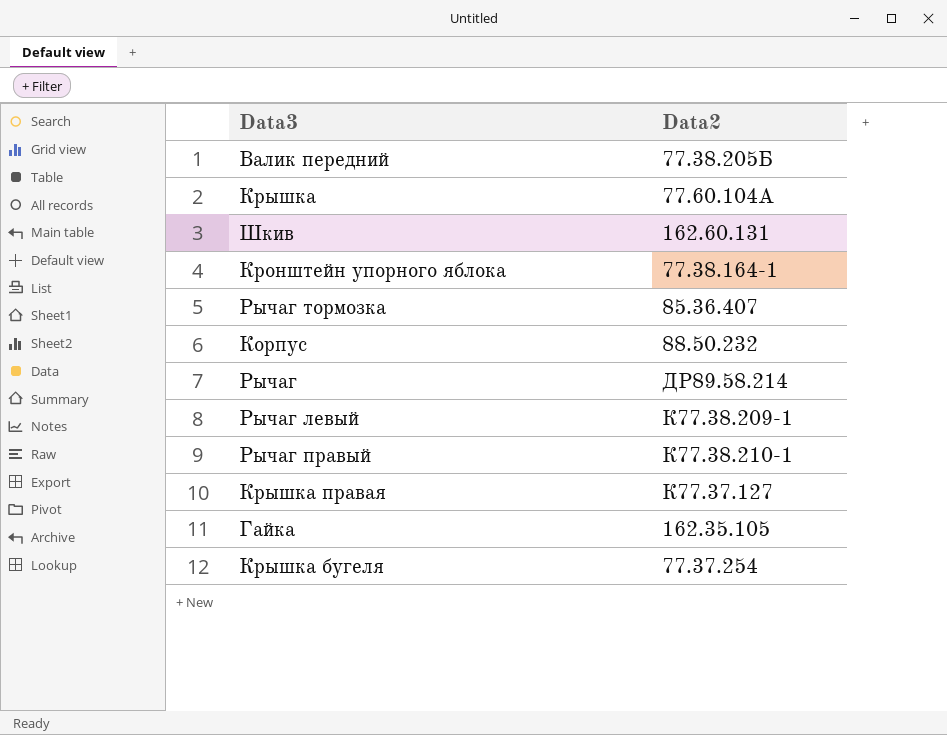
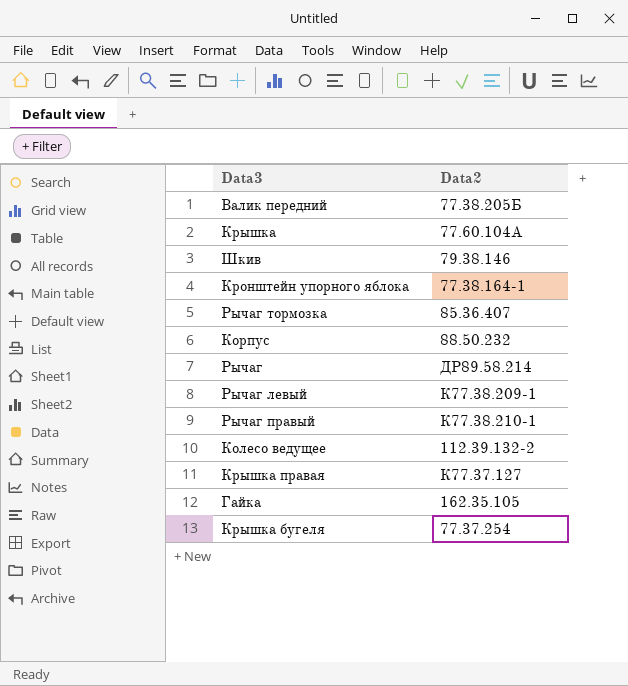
Шкив | Data2: 162.60.131 -> 79.38.146
row Колесо ведущее: none -> 112.39.132-2

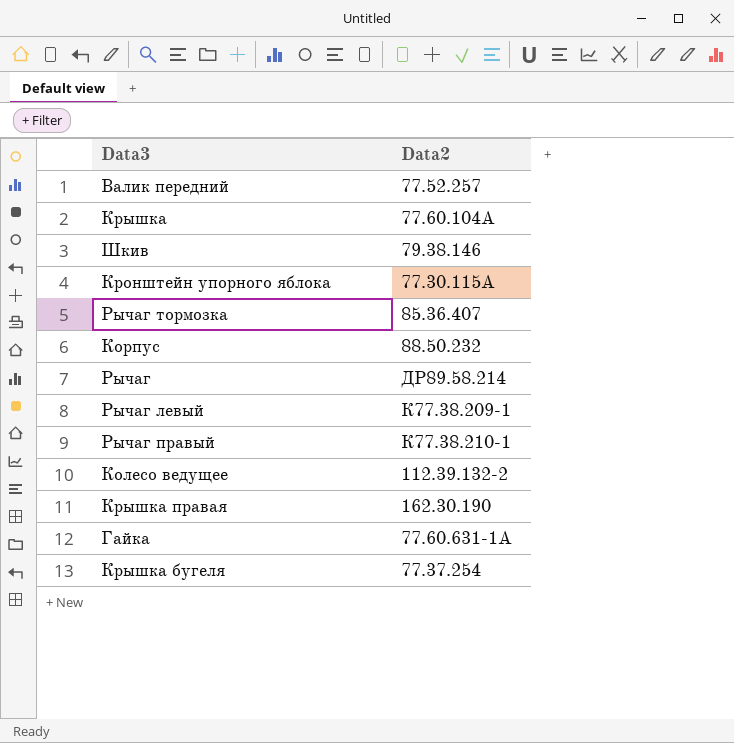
Валик передний | Data2: 77.38.205Б -> 77.52.257
Кронштейн упорного яблока | Data2: 77.38.164-1 -> 77.30.115А
Крышка правая | Data2: К77.37.127 -> 162.30.190
Гайка | Data2: 162.35.105 -> 77.60.631-1А

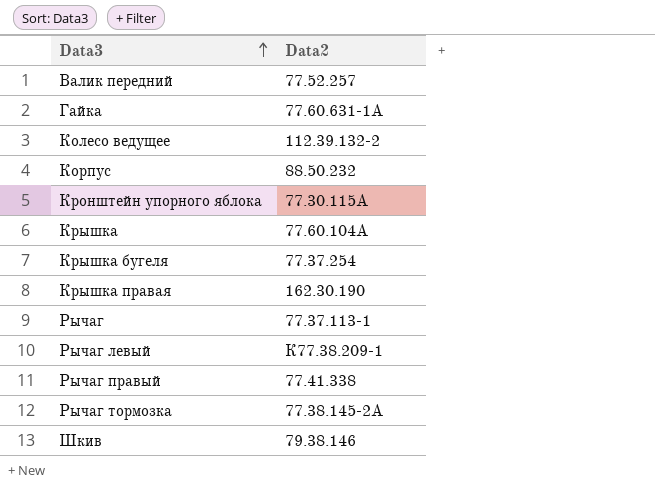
row order: none -> Data3 ascending
Рычаг | Data2: ДР89.58.214 -> 77.37.113-1
Рычаг правый | Data2: К77.38.210-1 -> 77.41.338
Рычаг тормозка | Data2: 85.36.407 -> 77.38.145-2А

